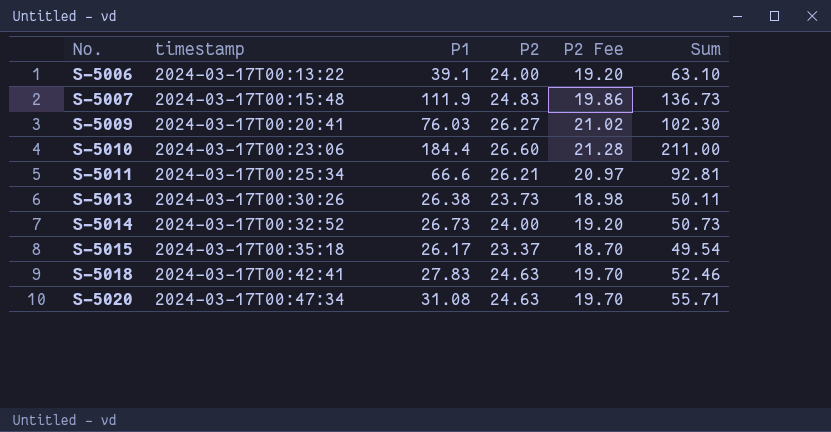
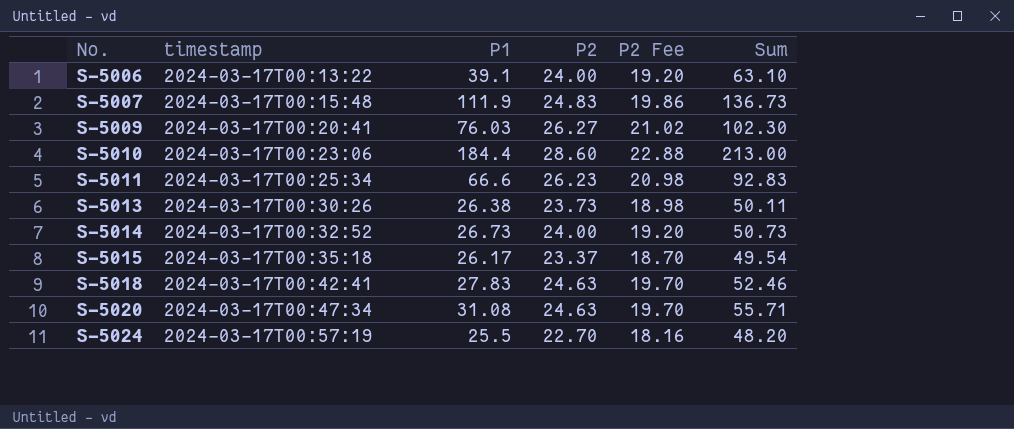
S-5010 | P2: 26.60 -> 28.60
S-5010 | P2 Fee: 21.28 -> 22.88
S-5010 | Sum: 211.00 -> 213.00
S-5011 | P2: 26.21 -> 26.23
S-5011 | P2 Fee: 20.97 -> 20.98
S-5011 | Sum: 92.81 -> 92.83
row S-5024: none -> 2024-03-17T00:57:19 | 25.5 | 22.70 | 18.16 | 48.20

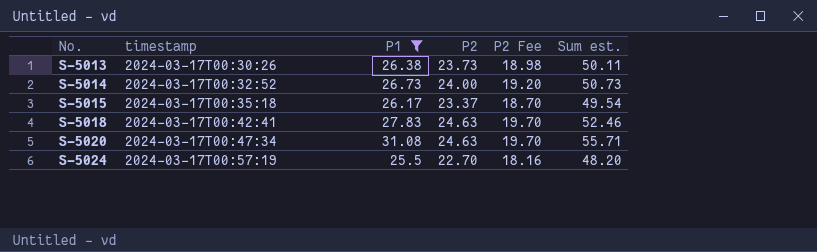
filter: none -> P1 <= 31.08
column name: Sum -> Sum est.

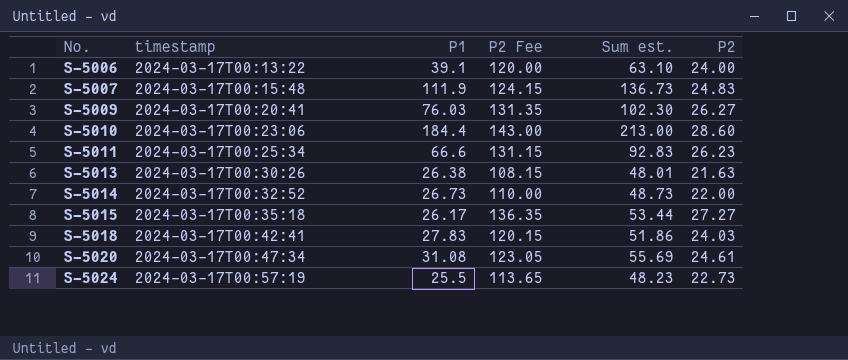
filter: P1 <= 31.08 -> none
column P2 Fee | formula: [P2] * 0.8 -> [P2] * 5
column P2 | position: 4 -> 6
S-5013 | Sum est.: 50.11 -> 48.01
S-5013 | P2: 23.73 -> 21.63
S-5014 | Sum est.: 50.73 -> 48.73
S-5014 | P2: 24.00 -> 22.00
S-5015 | Sum est.: 49.54 -> 53.44
S-5015 | P2: 23.37 -> 27.27
S-5018 | Sum est.: 52.46 -> 51.86
S-5018 | P2: 24.63 -> 24.03
S-5020 | Sum est.: 55.71 -> 55.69
S-5020 | P2: 24.63 -> 24.61
S-5024 | Sum est.: 48.20 -> 48.23
S-5024 | P2: 22.70 -> 22.73

